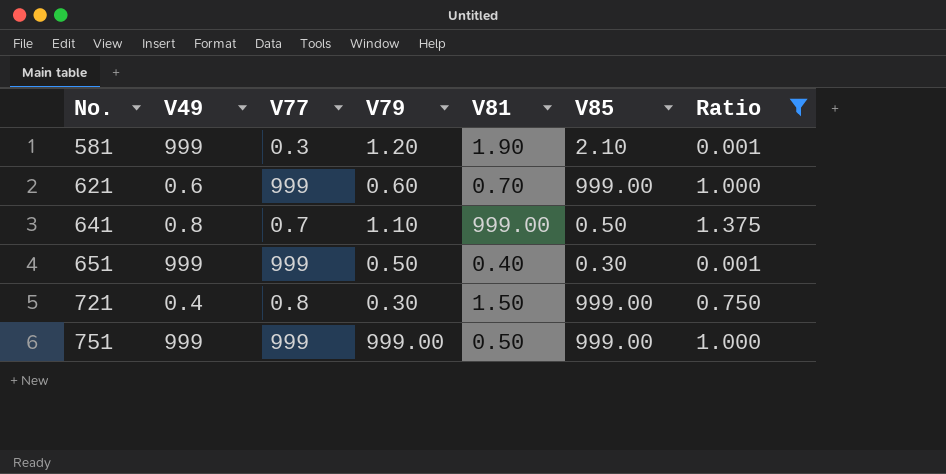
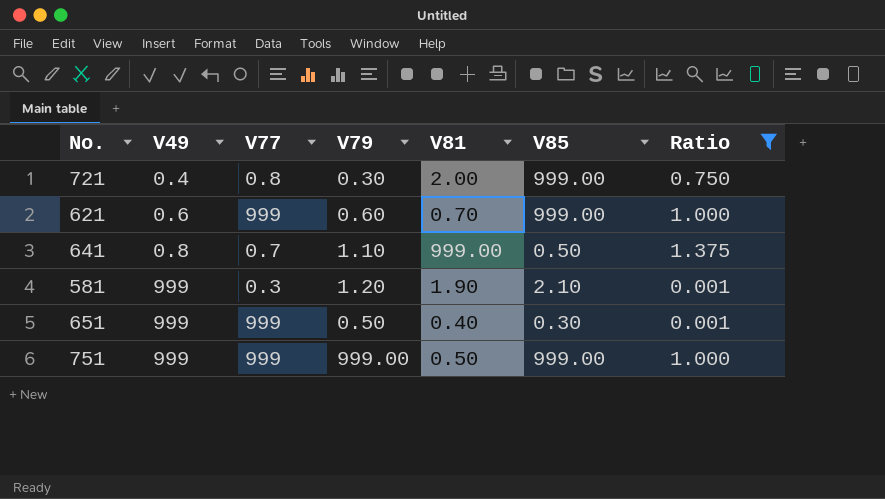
row order: No. ascending -> V49 ascending
721 | V81: 1.50 -> 2.00

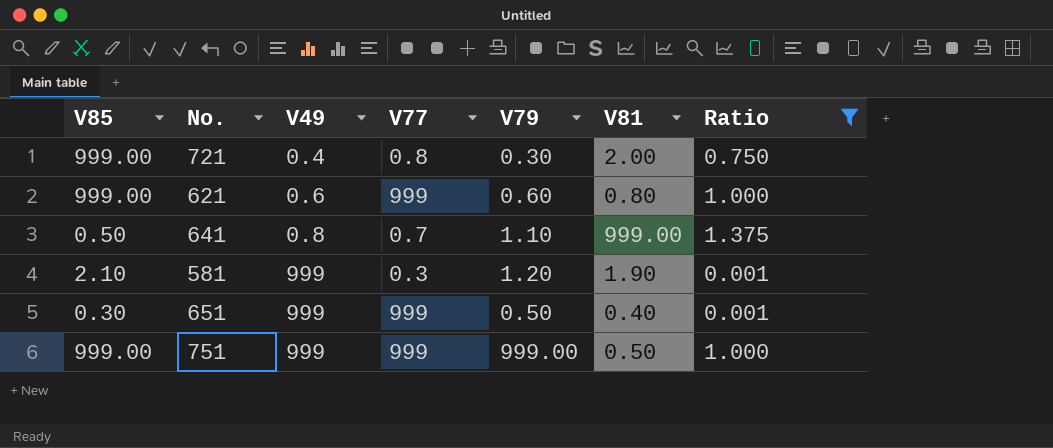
column V85 | position: 6 -> 1
621 | V81: 0.70 -> 0.80

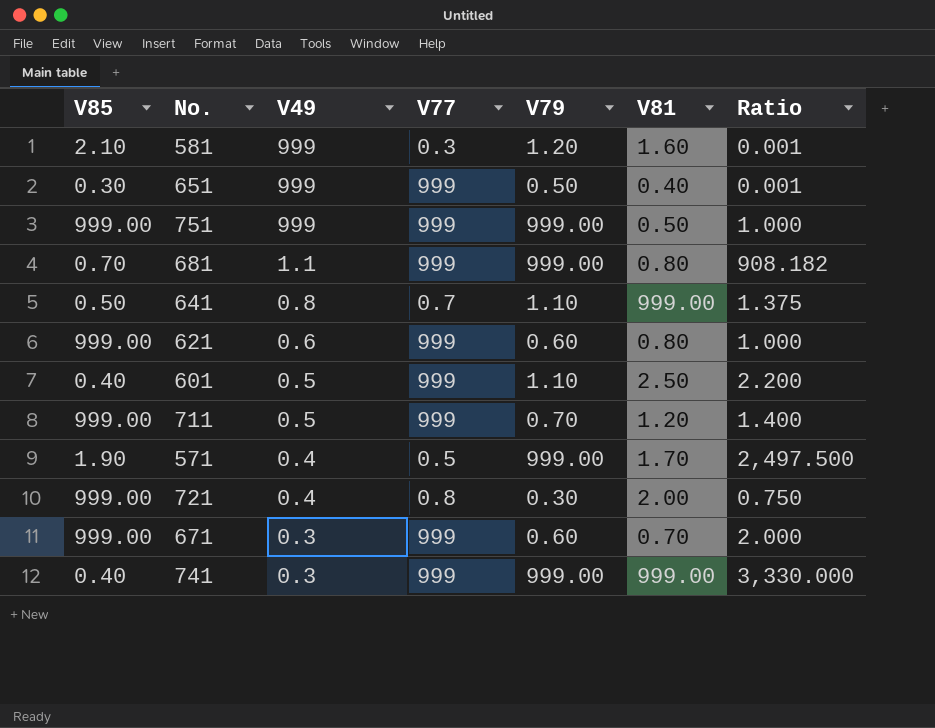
filter: Ratio <= 1.375 -> none
row order: V49 ascending -> V49 descending
581 | V81: 1.90 -> 1.60

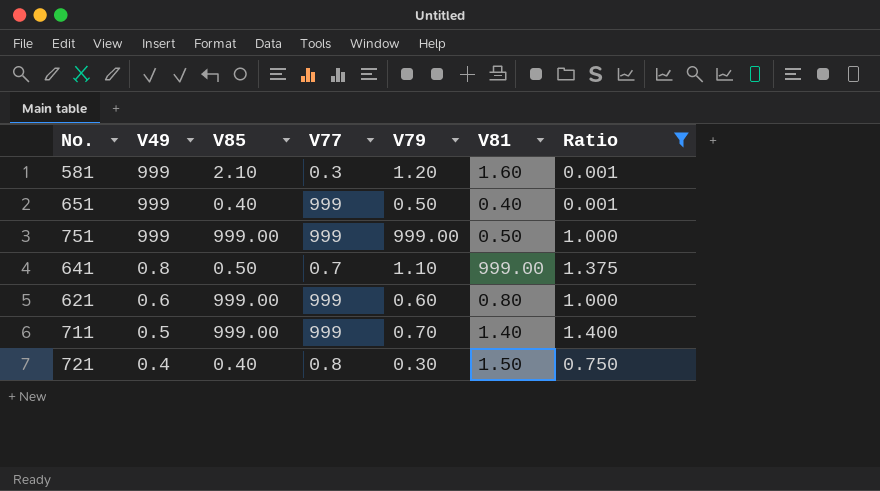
filter: none -> Ratio <= 1.400
column V85 | position: 1 -> 3
651 | V85: 0.30 -> 0.40
711 | V81: 1.20 -> 1.40
721 | V85: 999.00 -> 0.40
721 | V81: 2.00 -> 1.50

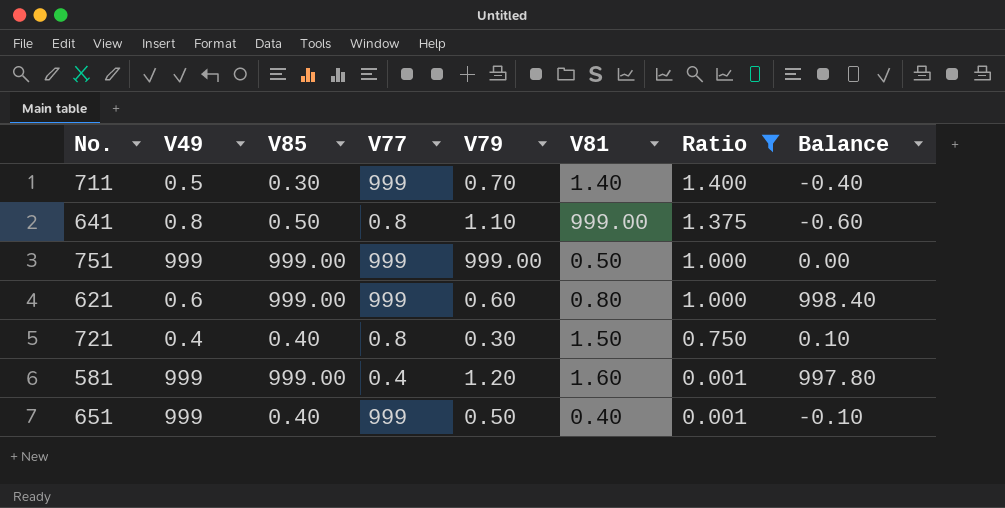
row order: V49 descending -> Ratio descending
column Balance | formula: none -> [V85] - [V79]
711 | V85: 999.00 -> 0.30
641 | V77: 0.7 -> 0.8
581 | V85: 2.10 -> 999.00
581 | V77: 0.3 -> 0.4

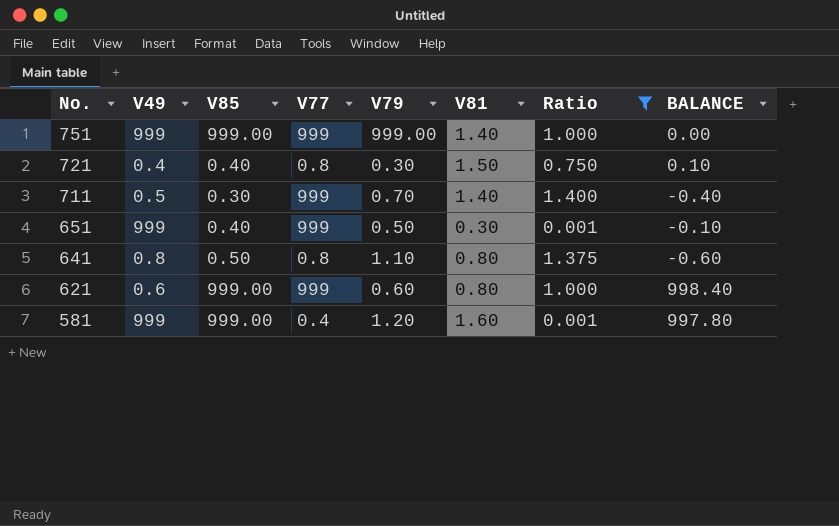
row order: Ratio descending -> No. descending
column name: Balance -> BALANCE
751 | V81: 0.50 -> 1.40
651 | V81: 0.40 -> 0.30
641 | V81: 999.00 -> 0.80

